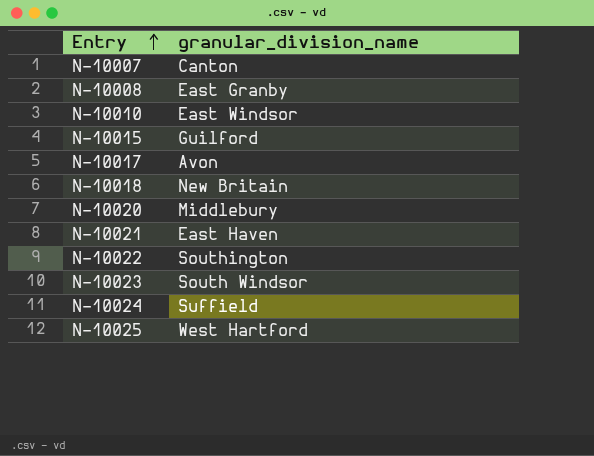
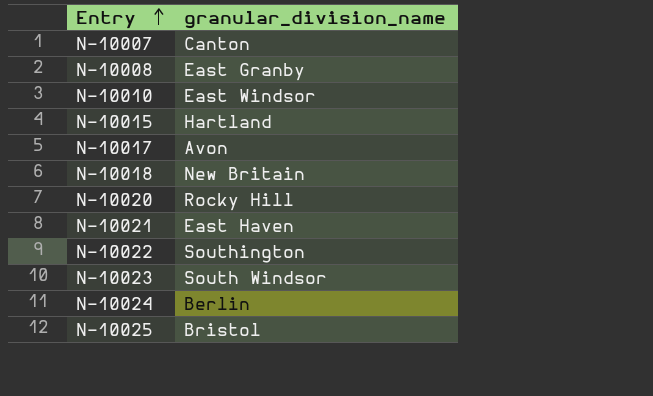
N-10015 | granular_division_name: Guilford -> Hartland
N-10020 | granular_division_name: Middlebury -> Rocky Hill
N-10024 | granular_division_name: Suffield -> Berlin
N-10025 | granular_division_name: West Hartford -> Bristol

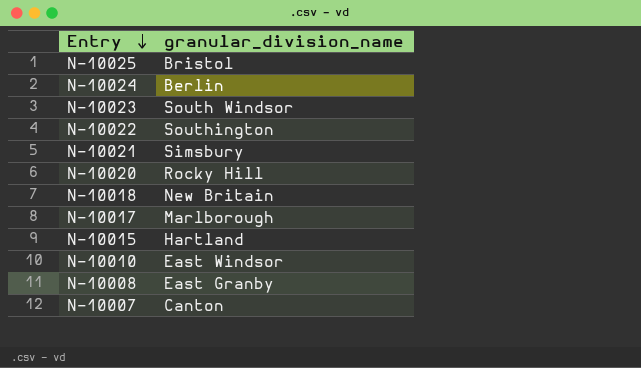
row order: Entry ascending -> Entry descending
N-10021 | granular_division_name: East Haven -> Simsbury
N-10017 | granular_division_name: Avon -> Marlborough

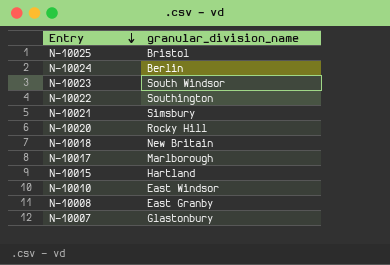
N-10007 | granular_division_name: Canton -> Glastonbury

